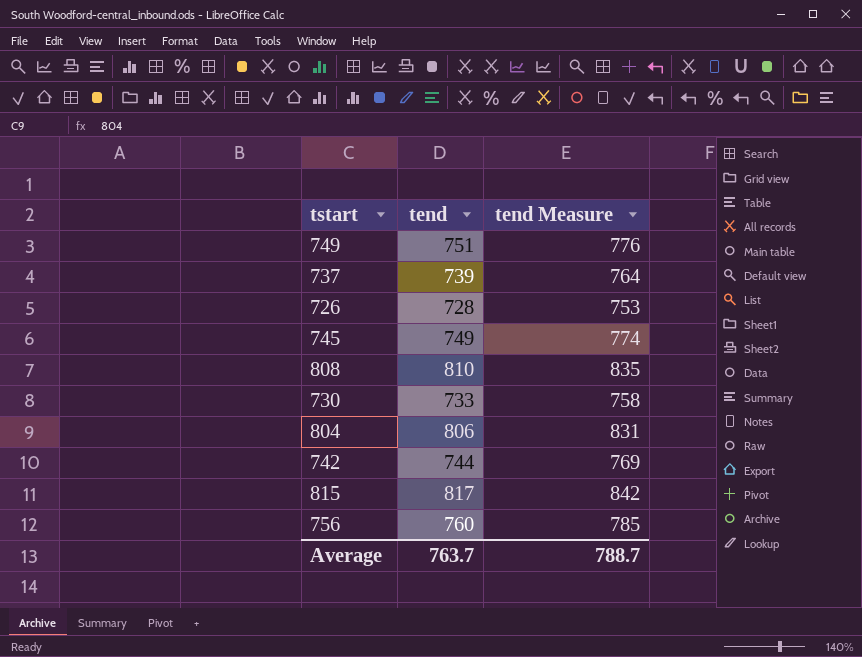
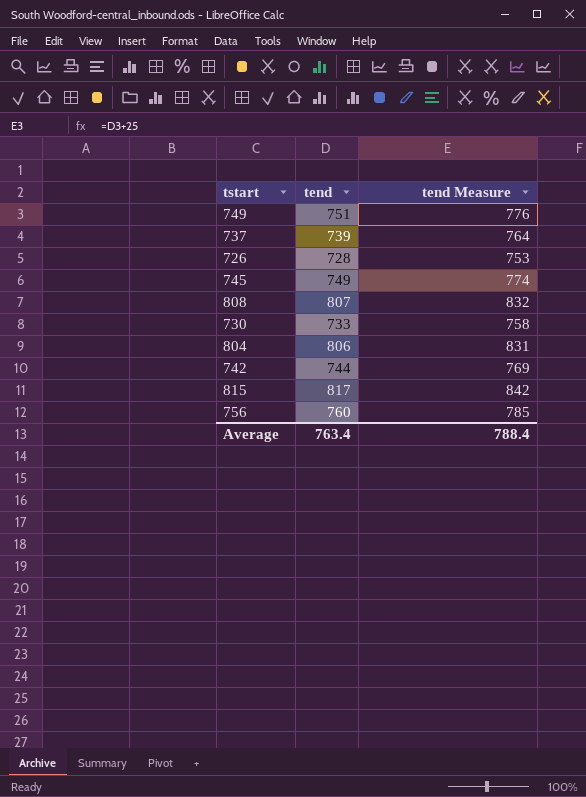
808 | tend: 810 -> 807
808 | tend Measure: 835 -> 832
Average | tend: 763.7 -> 763.4
Average | tend Measure: 788.7 -> 788.4

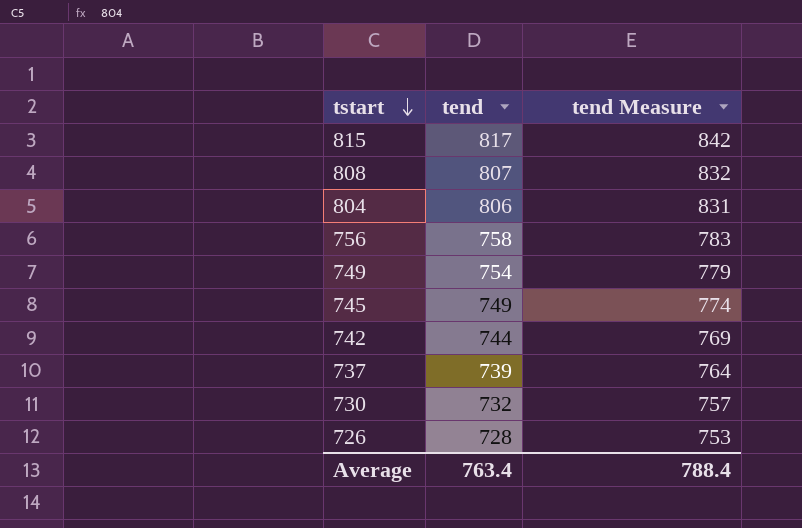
row order: none -> tstart descending
756 | tend: 760 -> 758
756 | tend Measure: 785 -> 783
749 | tend: 751 -> 754
749 | tend Measure: 776 -> 779
730 | tend: 733 -> 732
730 | tend Measure: 758 -> 757

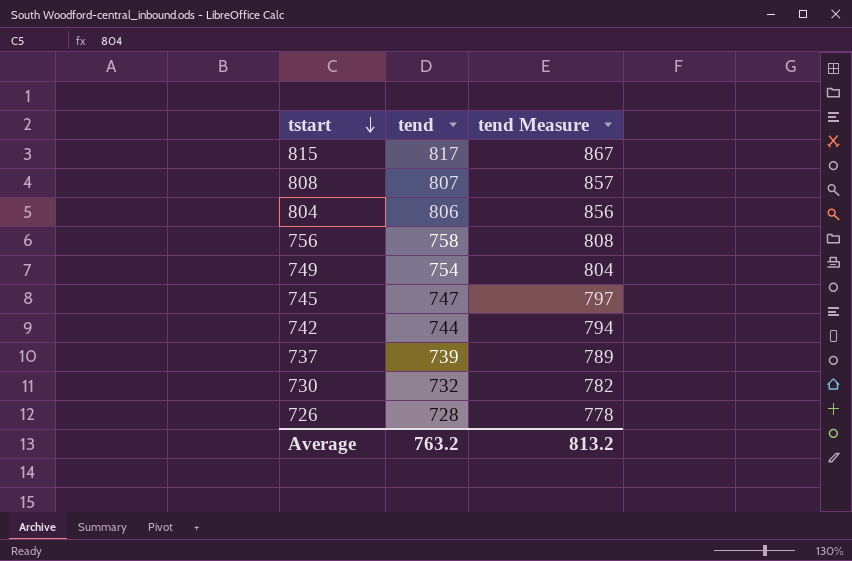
column tend Measure | formula: [tend] + 25 -> [tend] + 50
745 | tend: 749 -> 747
Average | tend: 763.4 -> 763.2
Average | tend Measure: 788.4 -> 813.2

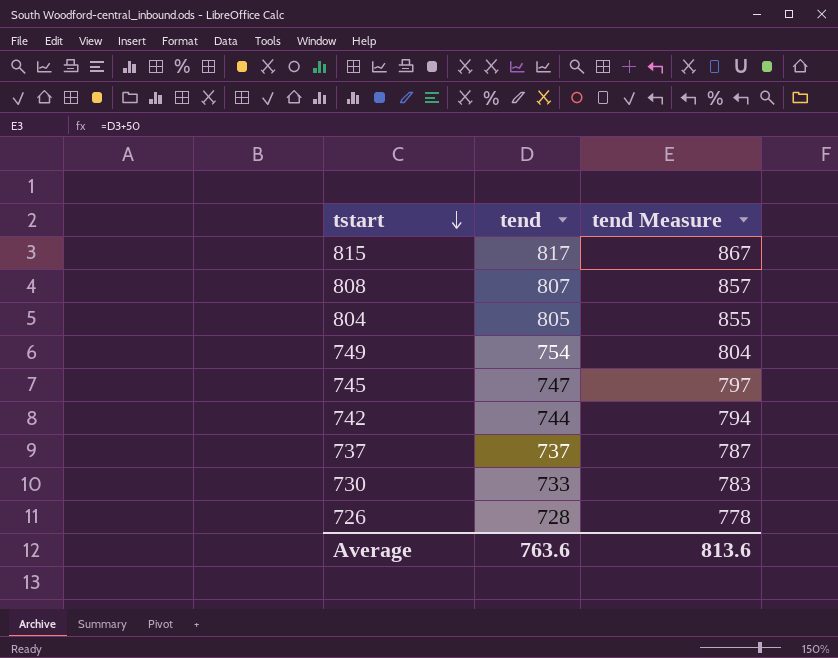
row 756: 758 | 808 -> none
804 | tend: 806 -> 805
804 | tend Measure: 856 -> 855
737 | tend: 739 -> 737
737 | tend Measure: 789 -> 787
730 | tend: 732 -> 733
730 | tend Measure: 782 -> 783
Average | tend: 763.2 -> 763.6
Average | tend Measure: 813.2 -> 813.6

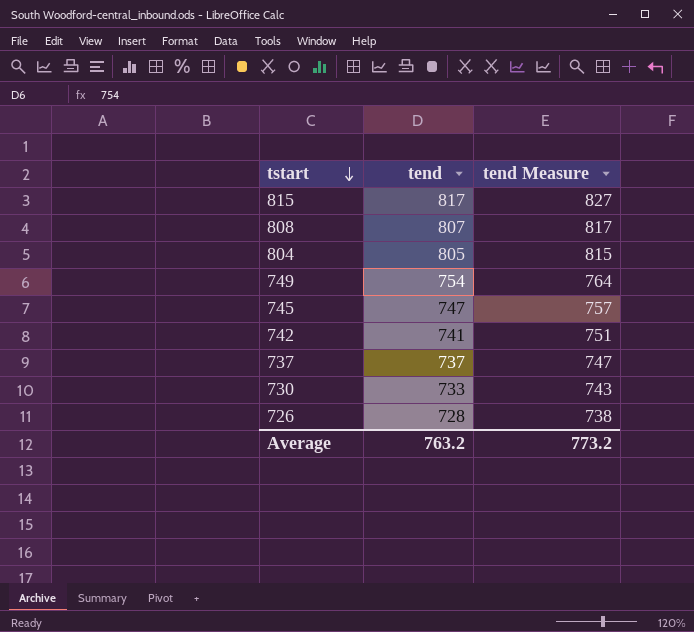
column tend Measure | formula: [tend] + 50 -> [tend] + 10
742 | tend: 744 -> 741
Average | tend: 763.6 -> 763.2
Average | tend Measure: 813.6 -> 773.2

